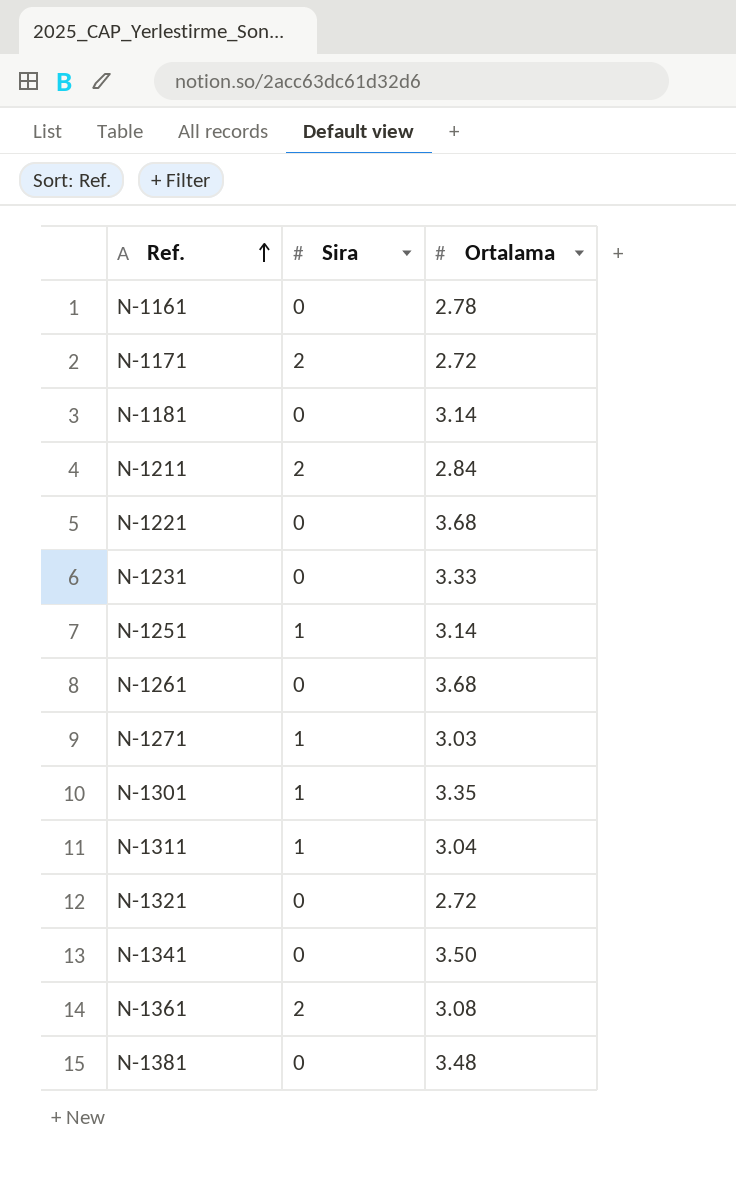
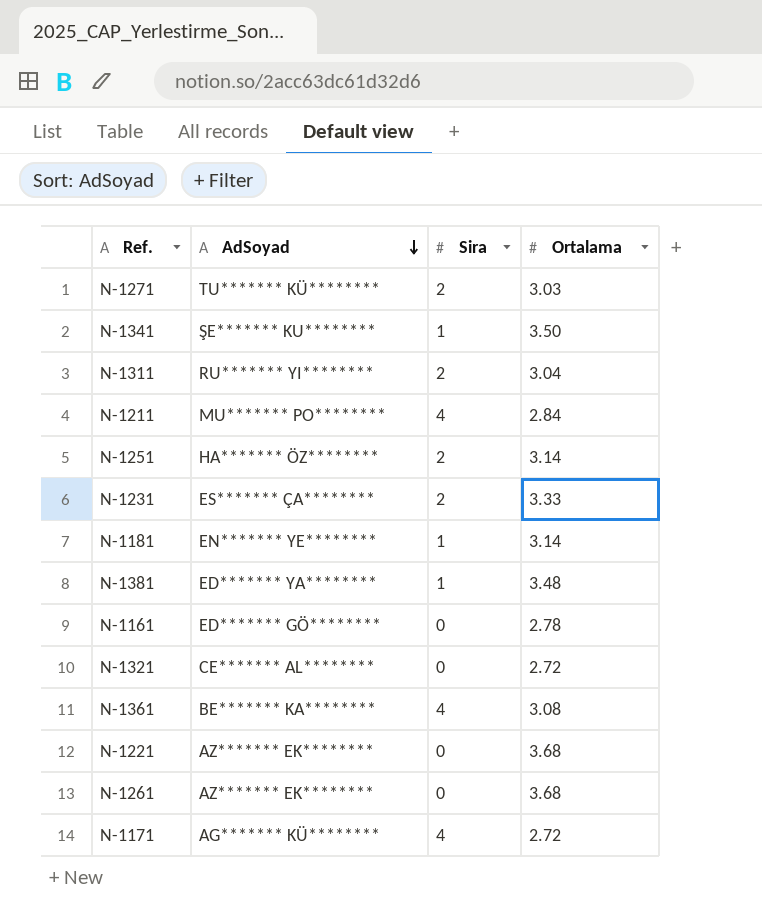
row order: Ref. ascending -> AdSoyad descending
column AdSoyad | position: none -> 2
row N-1301: 1 | 3.35 -> none
N-1271 | Sira: 1 -> 2
N-1341 | Sira: 0 -> 1
N-1311 | Sira: 1 -> 2
N-1211 | Sira: 2 -> 4
N-1251 | Sira: 1 -> 2
N-1231 | Sira: 0 -> 2
N-1181 | Sira: 0 -> 1
N-1381 | Sira: 0 -> 1
N-1361 | Sira: 2 -> 4
N-1171 | Sira: 2 -> 4

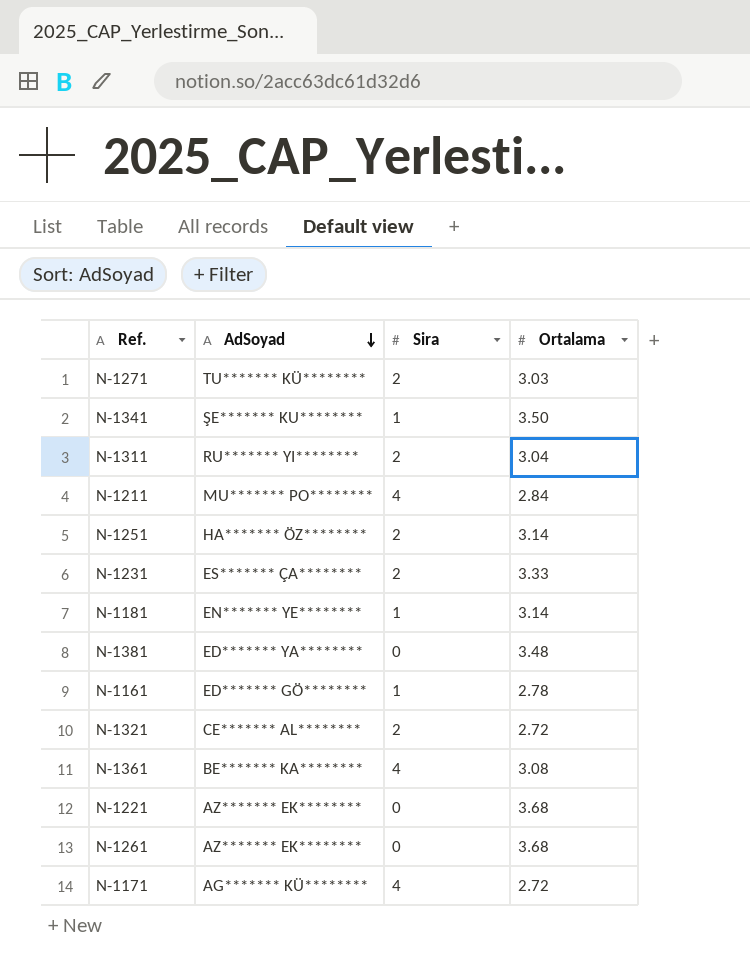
N-1381 | Sira: 1 -> 0
N-1161 | Sira: 0 -> 1
N-1321 | Sira: 0 -> 2

